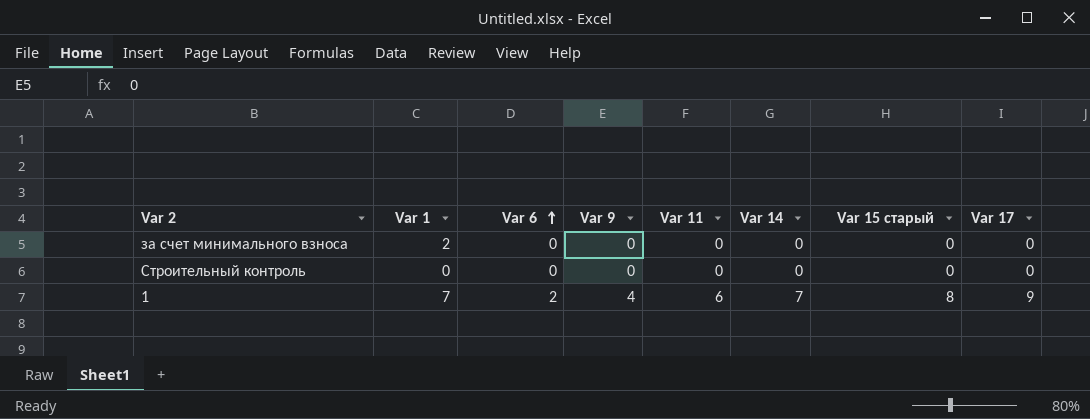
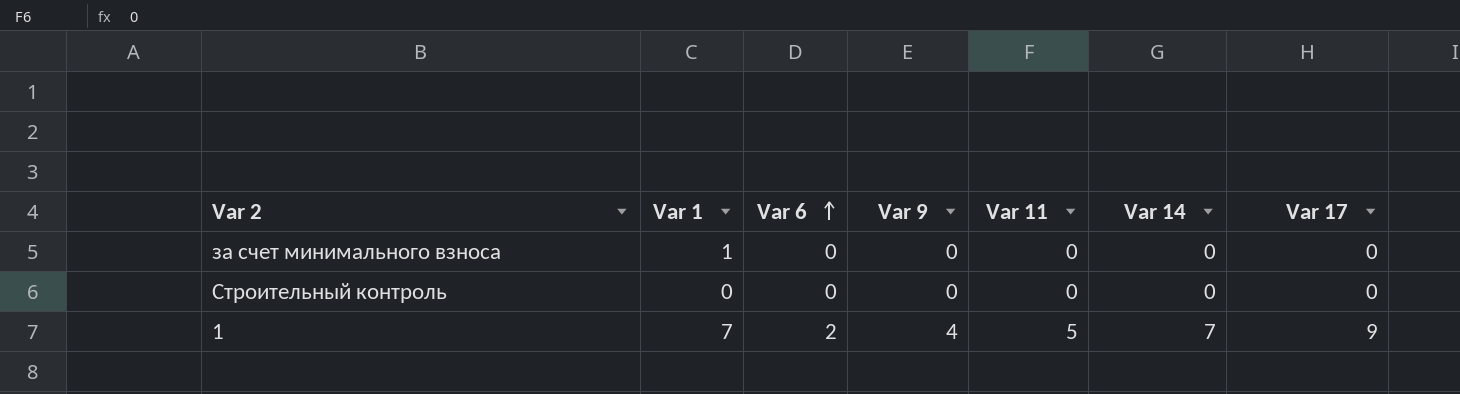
column Var 15 старый | position: 7 -> none
за счет минимального взноса | Var 1: 2 -> 1
1 | Var 11: 6 -> 5

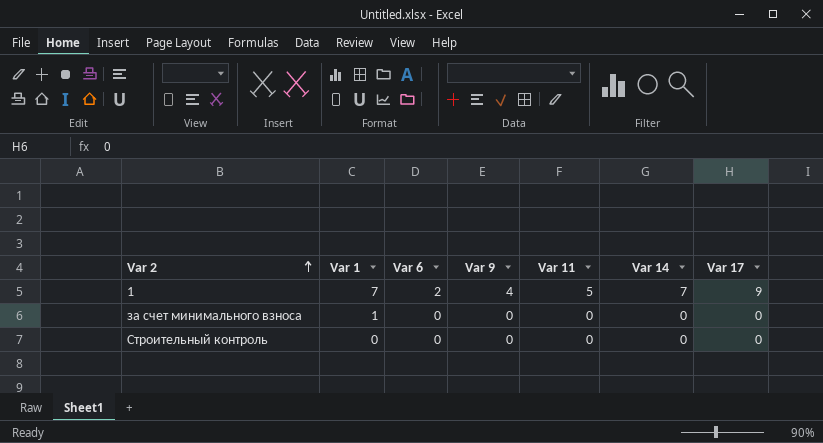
row order: Var 6 ascending -> Var 2 ascending

